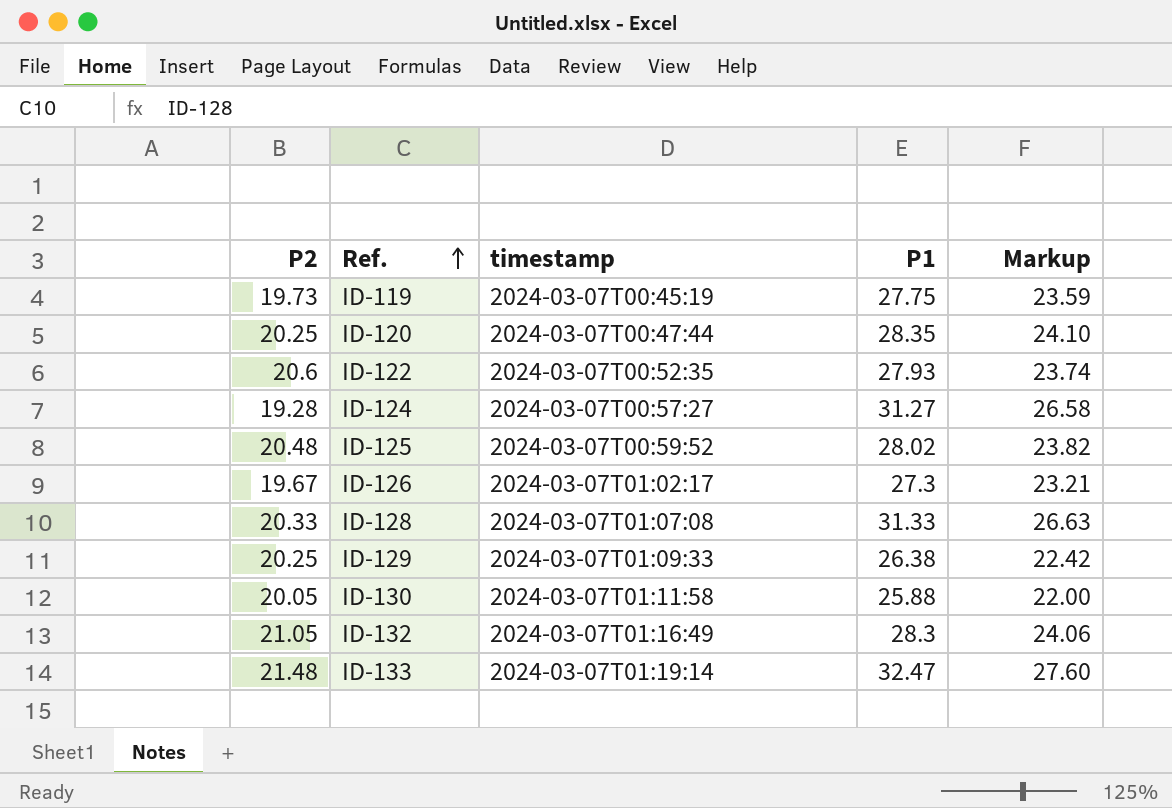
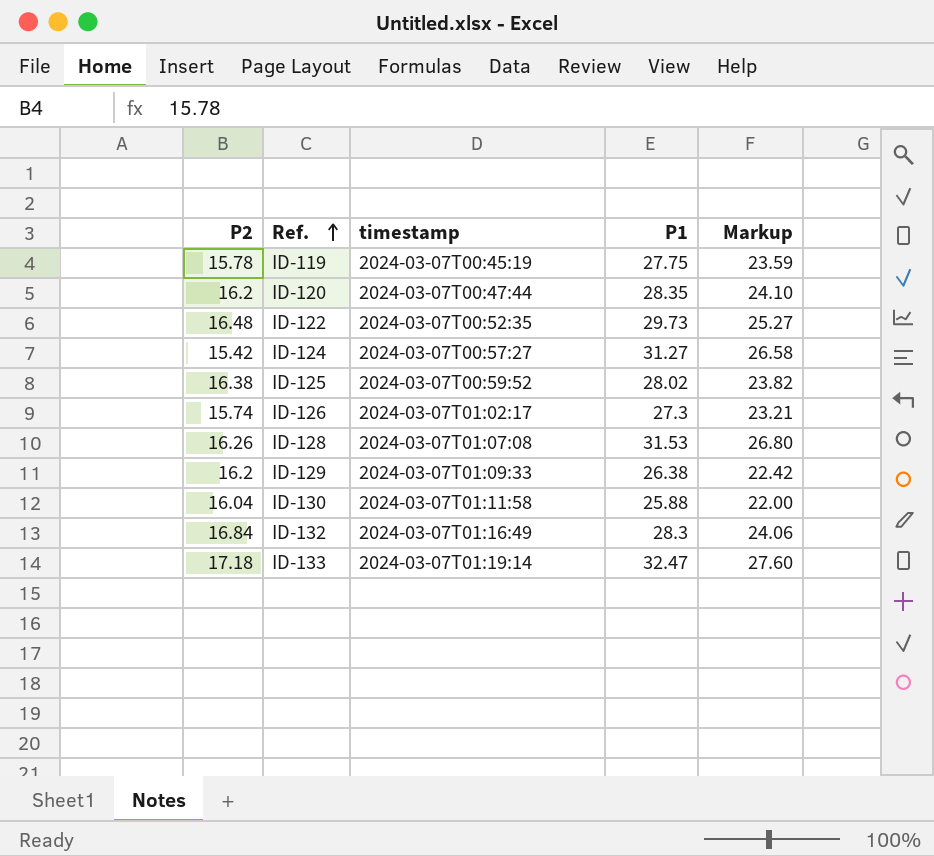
ID-119 | P2: 19.73 -> 15.78
ID-120 | P2: 20.25 -> 16.2
ID-122 | P2: 20.6 -> 16.48
ID-122 | P1: 27.93 -> 29.73
ID-122 | Markup: 23.74 -> 25.27
ID-124 | P2: 19.28 -> 15.42
ID-125 | P2: 20.48 -> 16.38
ID-126 | P2: 19.67 -> 15.74
ID-128 | P2: 20.33 -> 16.26
ID-128 | P1: 31.33 -> 31.53
ID-128 | Markup: 26.63 -> 26.80
ID-129 | P2: 20.25 -> 16.2
ID-130 | P2: 20.05 -> 16.04
ID-132 | P2: 21.05 -> 16.84
ID-133 | P2: 21.48 -> 17.18

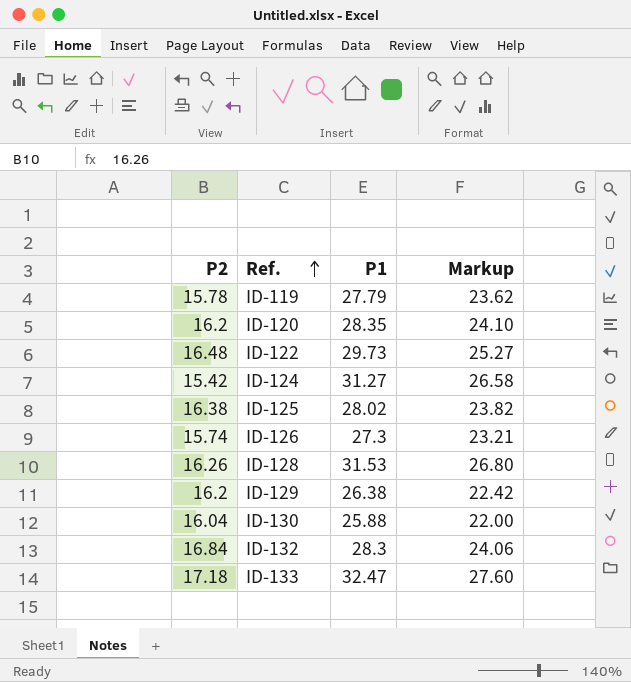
column timestamp | position: 3 -> none
ID-119 | P1: 27.75 -> 27.79
ID-119 | Markup: 23.59 -> 23.62

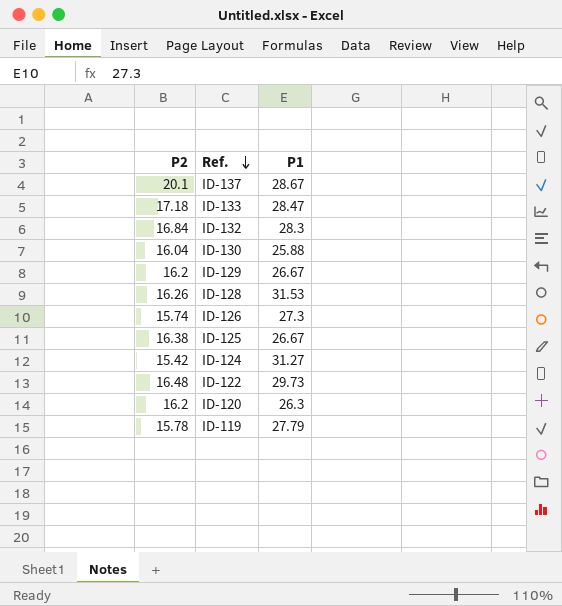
row order: Ref. ascending -> Ref. descending
column Markup | formula: [P1] * 0.85 -> none
row ID-137: none -> 20.1 | 28.67
ID-133 | P1: 32.47 -> 28.47
ID-129 | P1: 26.38 -> 26.67
ID-125 | P1: 28.02 -> 26.67
ID-120 | P1: 28.35 -> 26.3

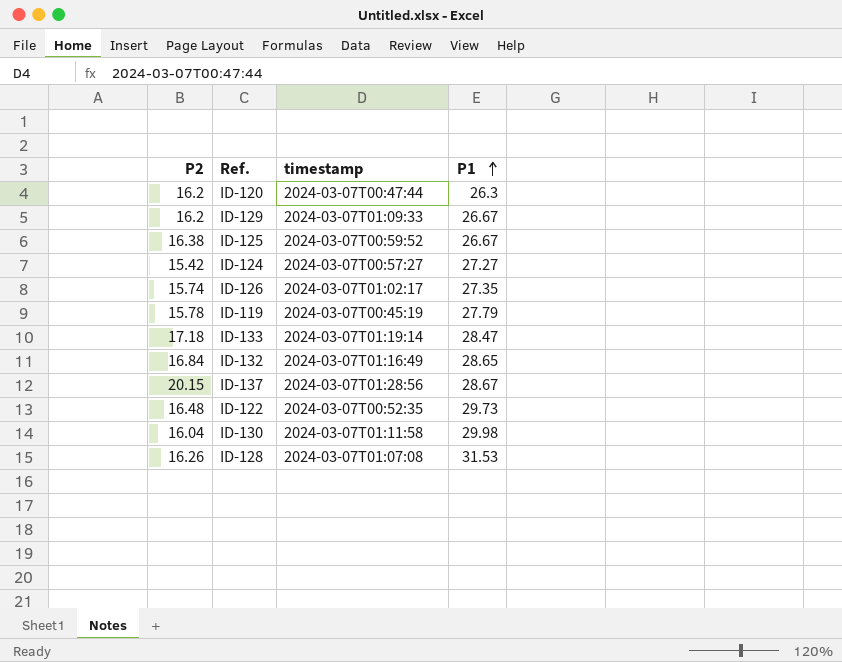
row order: Ref. descending -> P1 ascending
column timestamp | position: none -> 3
ID-124 | P1: 31.27 -> 27.27
ID-126 | P1: 27.3 -> 27.35
ID-132 | P1: 28.3 -> 28.65
ID-137 | P2: 20.1 -> 20.15
ID-130 | P1: 25.88 -> 29.98

